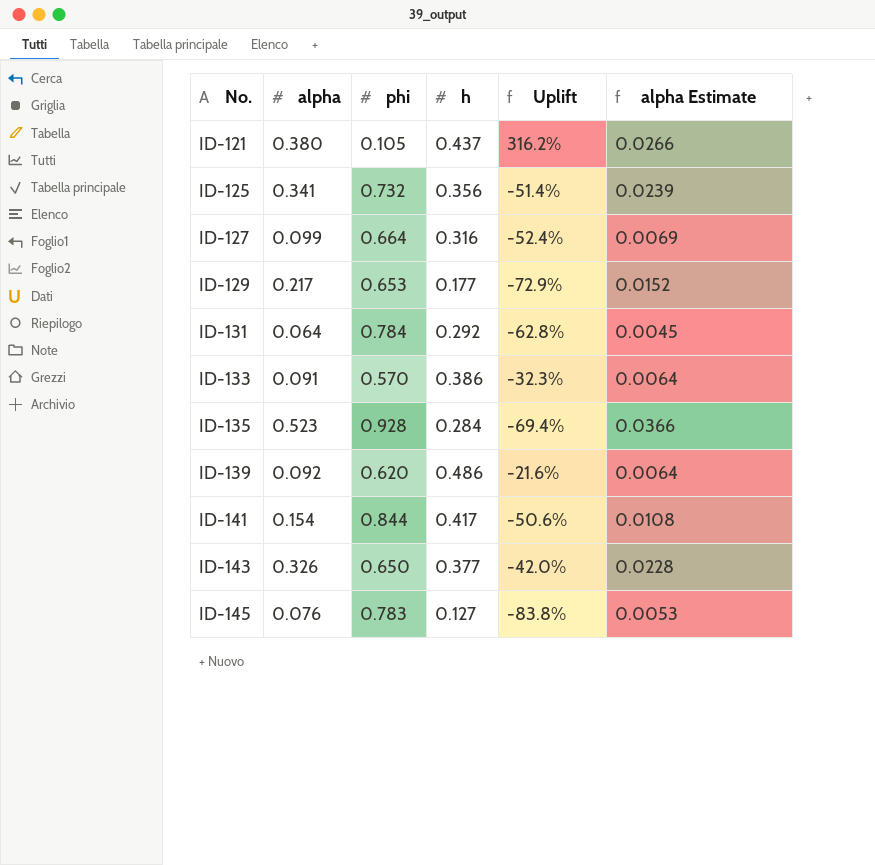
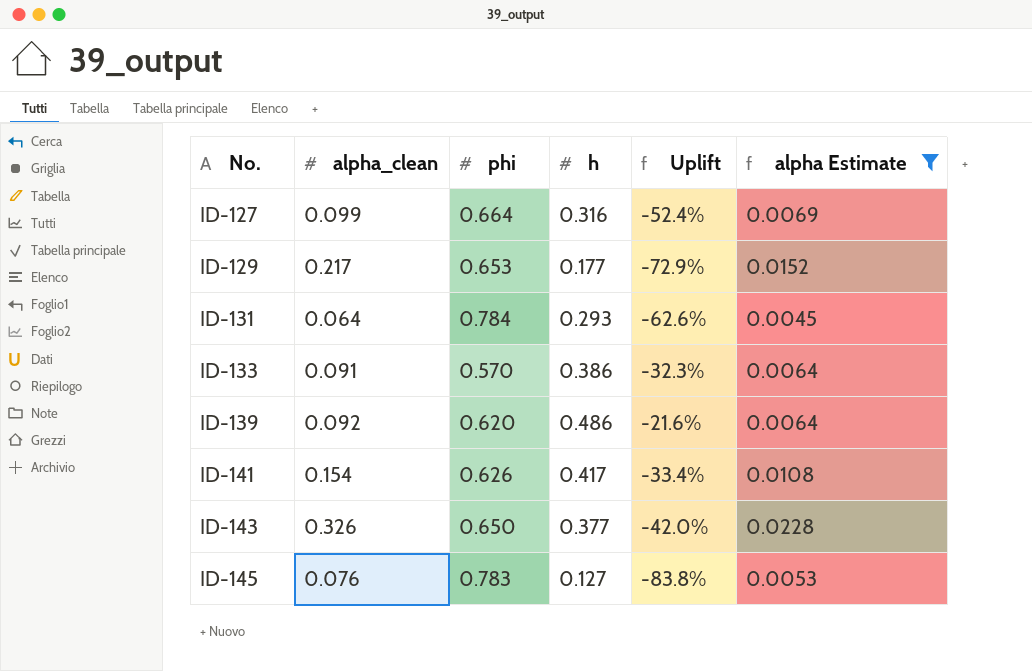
filter: none -> alpha Estimate <= 0.0228
column name: alpha -> alpha_clean
ID-131 | h: 0.292 -> 0.293
ID-131 | Uplift: -62.8% -> -62.6%
ID-141 | phi: 0.844 -> 0.626
ID-141 | Uplift: -50.6% -> -33.4%

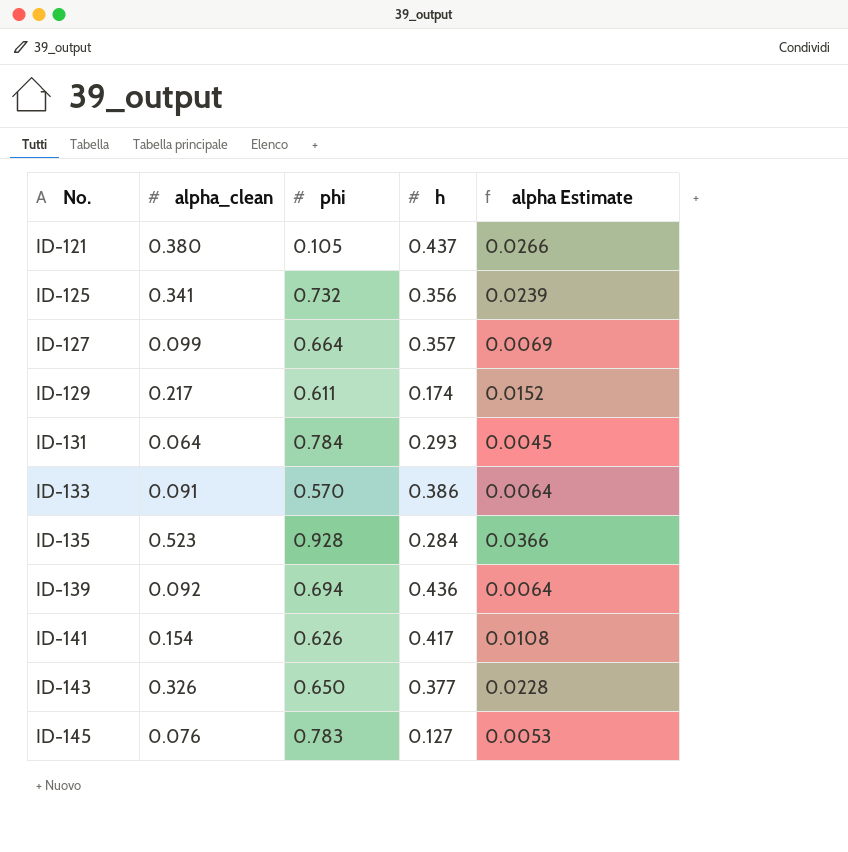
filter: alpha Estimate <= 0.0228 -> none
column Uplift | formula: ([h] - [phi]) / [phi] -> none
ID-127 | h: 0.316 -> 0.357
ID-129 | phi: 0.653 -> 0.611
ID-129 | h: 0.177 -> 0.174
ID-139 | phi: 0.620 -> 0.694
ID-139 | h: 0.486 -> 0.436

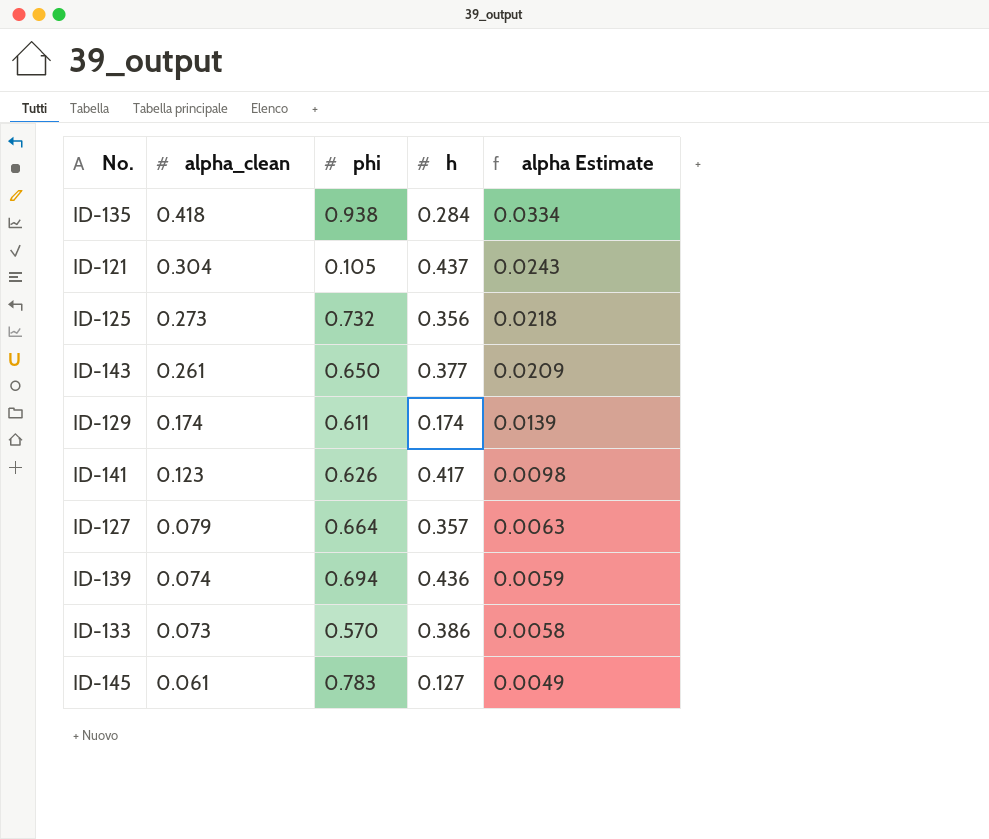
row order: No. ascending -> alpha_clean descending
column alpha Estimate | formula: [alpha_clean] * 0.07 -> [alpha_clean] * 0.08
row ID-131: 0.064 | 0.784 | 0.293 | 0.0045 -> none
ID-135 | alpha_clean: 0.523 -> 0.418
ID-135 | phi: 0.928 -> 0.938
ID-121 | alpha_clean: 0.380 -> 0.304
ID-125 | alpha_clean: 0.341 -> 0.273
ID-143 | alpha_clean: 0.326 -> 0.261
ID-129 | alpha_clean: 0.217 -> 0.174
ID-141 | alpha_clean: 0.154 -> 0.123
ID-127 | alpha_clean: 0.099 -> 0.079
ID-139 | alpha_clean: 0.092 -> 0.074
ID-133 | alpha_clean: 0.091 -> 0.073
ID-145 | alpha_clean: 0.076 -> 0.061

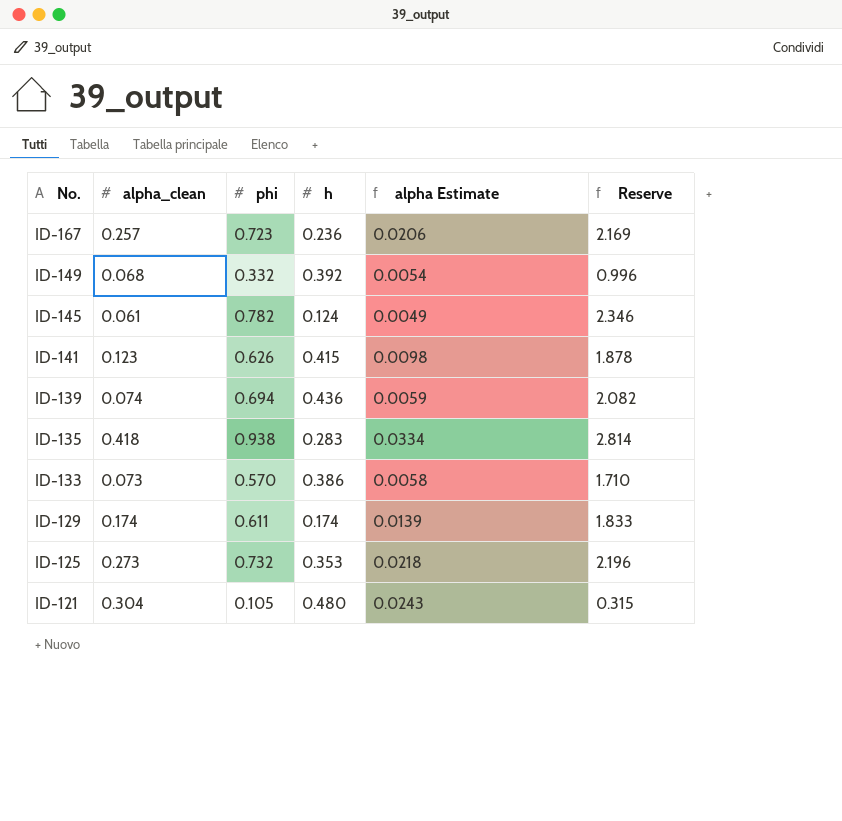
row order: alpha_clean descending -> No. descending
column Reserve | formula: none -> [phi] * 3
row ID-143: 0.261 | 0.650 | 0.377 | 0.0209 -> none
row ID-127: 0.079 | 0.664 | 0.357 | 0.0063 -> none
row ID-167: none -> 0.257 | 0.723 | 0.236 | 0.0206 | 2.169
row ID-149: none -> 0.068 | 0.332 | 0.392 | 0.0054 | 0.996
ID-145 | phi: 0.783 -> 0.782
ID-145 | h: 0.127 -> 0.124
ID-141 | h: 0.417 -> 0.415
ID-135 | h: 0.284 -> 0.283
ID-125 | h: 0.356 -> 0.353
ID-121 | h: 0.437 -> 0.480

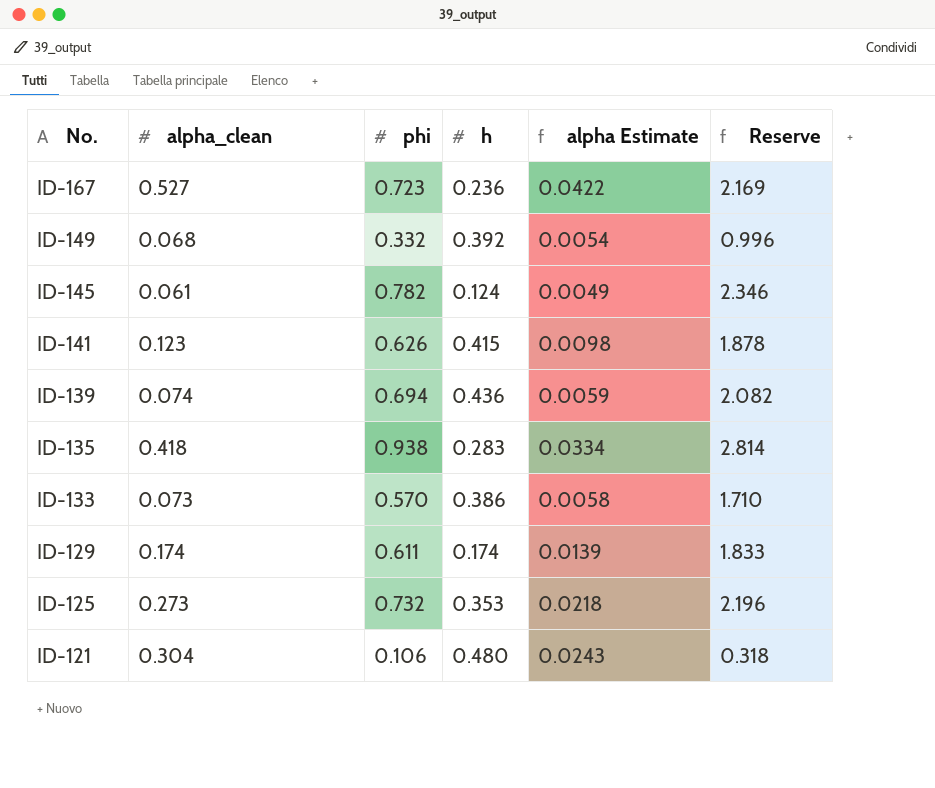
ID-167 | alpha_clean: 0.257 -> 0.527
ID-167 | alpha Estimate: 0.0206 -> 0.0422
ID-121 | phi: 0.105 -> 0.106
ID-121 | Reserve: 0.315 -> 0.318

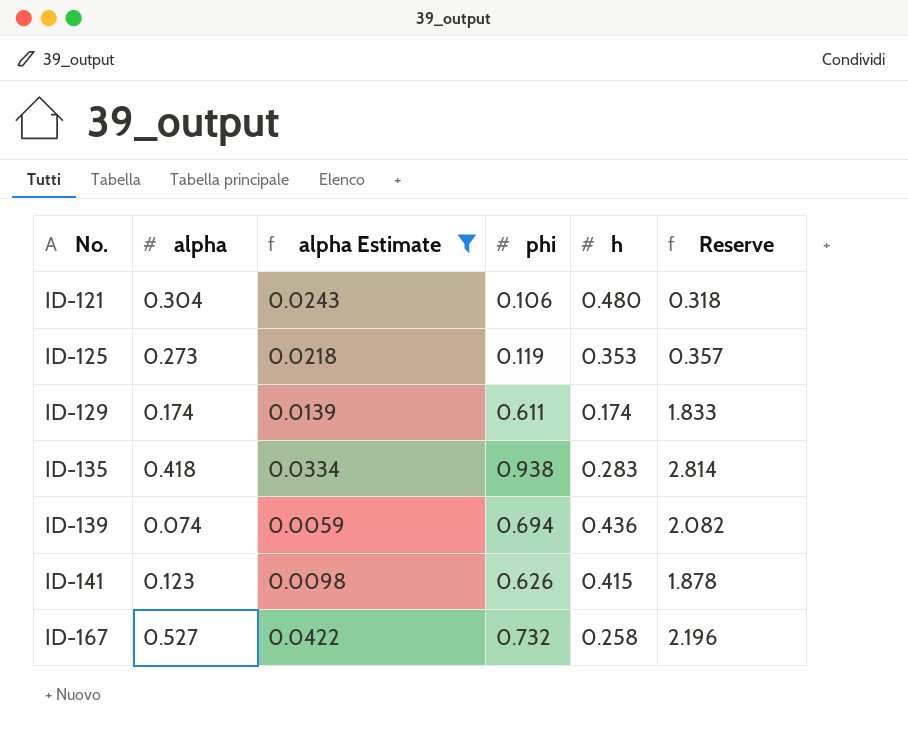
filter: none -> alpha Estimate >= 0.0059
row order: No. descending -> No. ascending
column name: alpha_clean -> alpha
column alpha Estimate | position: 5 -> 3
ID-125 | phi: 0.732 -> 0.119
ID-125 | Reserve: 2.196 -> 0.357
ID-167 | phi: 0.723 -> 0.732
ID-167 | h: 0.236 -> 0.258
ID-167 | Reserve: 2.169 -> 2.196

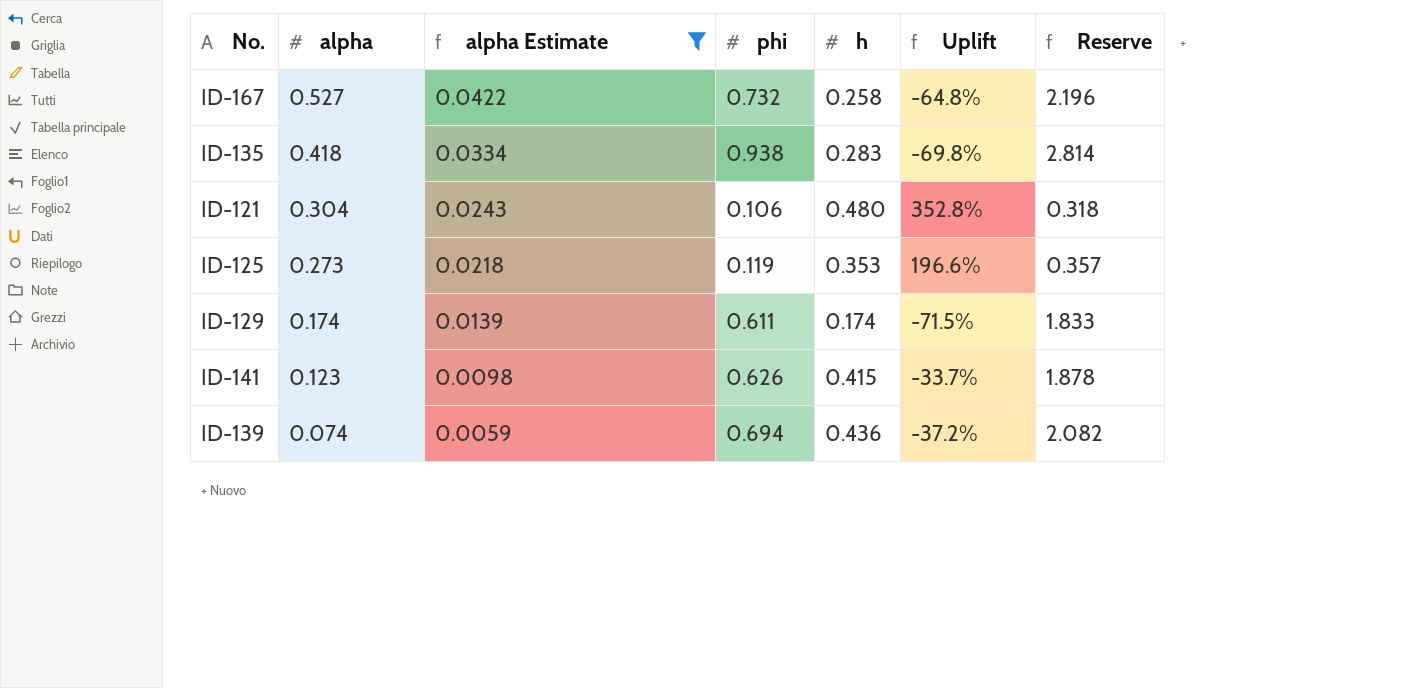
row order: No. ascending -> alpha descending
column Uplift | formula: none -> ([h] - [phi]) / [phi]

